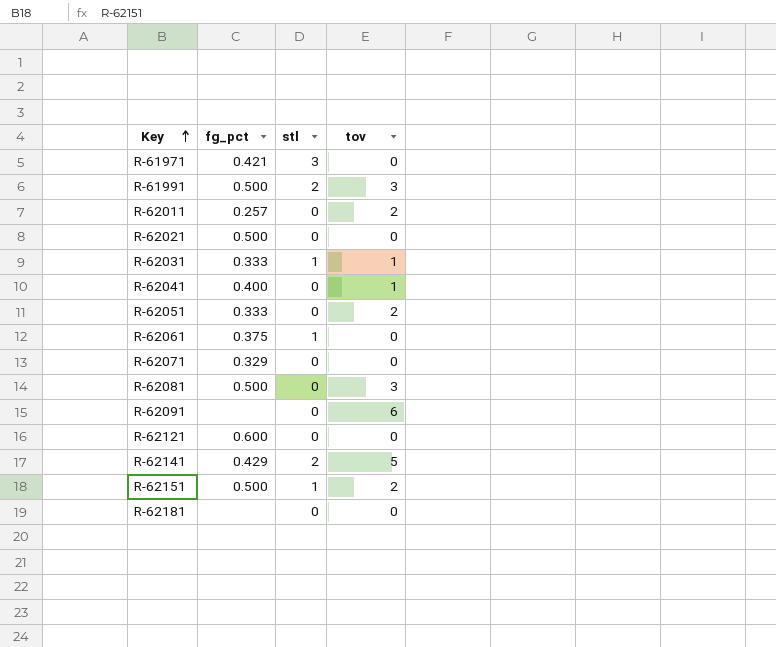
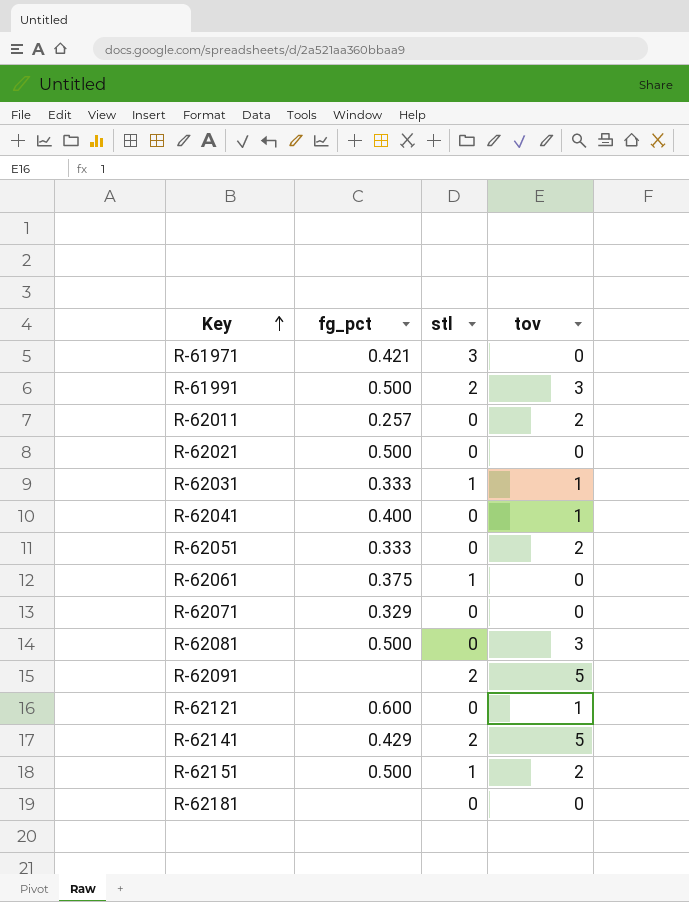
R-62091 | stl: 0 -> 2
R-62091 | tov: 6 -> 5
R-62121 | tov: 0 -> 1

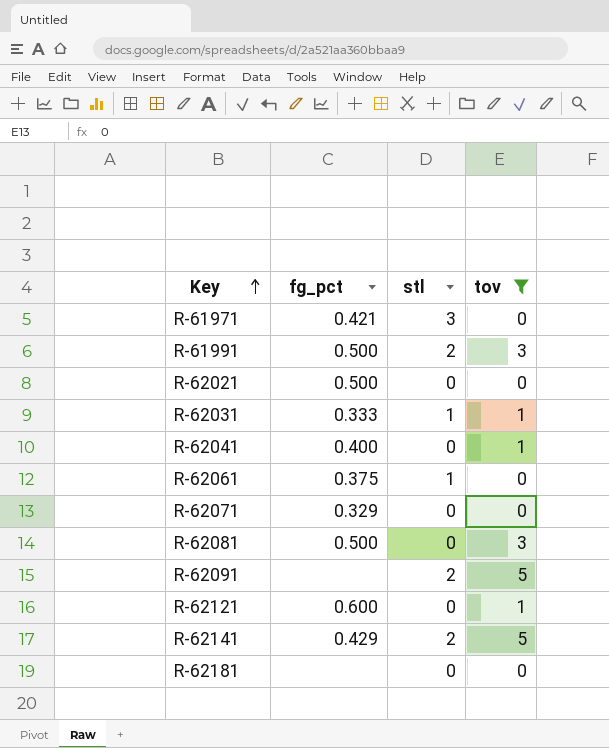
filter: none -> tov != 2

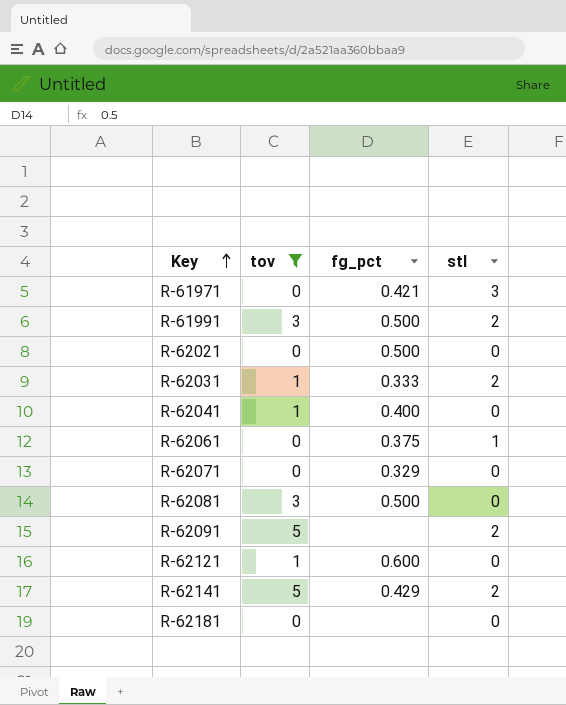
column tov | position: 4 -> 2
R-62031 | stl: 1 -> 2

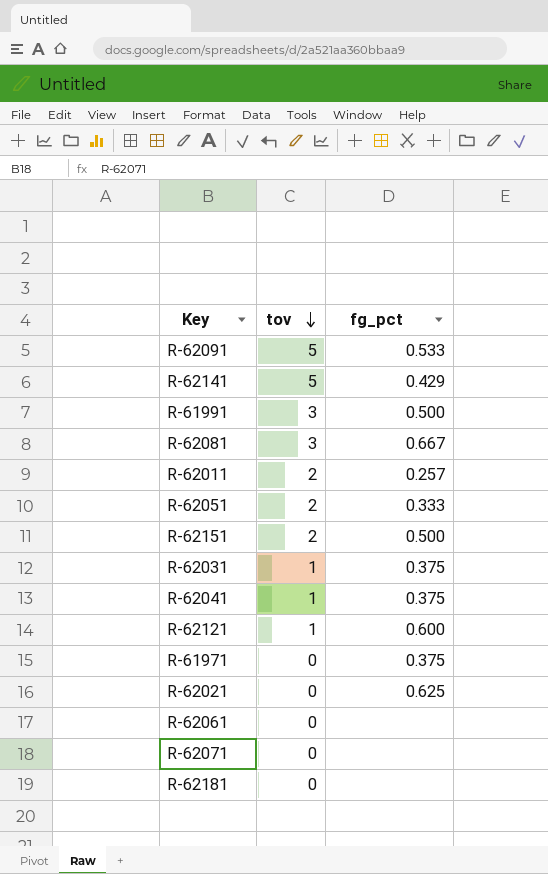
filter: tov != 2 -> none
row order: Key ascending -> tov descending
column stl | position: 4 -> none
R-62091 | fg_pct: none -> 0.533
R-62081 | fg_pct: 0.500 -> 0.667
R-62031 | fg_pct: 0.333 -> 0.375
R-62041 | fg_pct: 0.400 -> 0.375
R-61971 | fg_pct: 0.421 -> 0.375
R-62021 | fg_pct: 0.500 -> 0.625
R-62061 | fg_pct: 0.375 -> none
R-62071 | fg_pct: 0.329 -> none

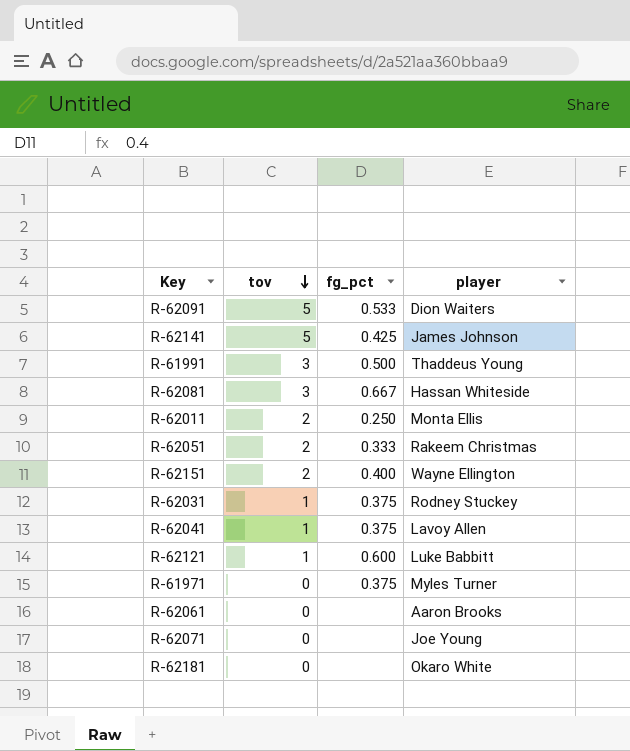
column player | position: none -> 4
row R-62021: 0 | 0.625 -> none
R-62141 | fg_pct: 0.429 -> 0.425
R-62011 | fg_pct: 0.257 -> 0.250
R-62151 | fg_pct: 0.500 -> 0.400

